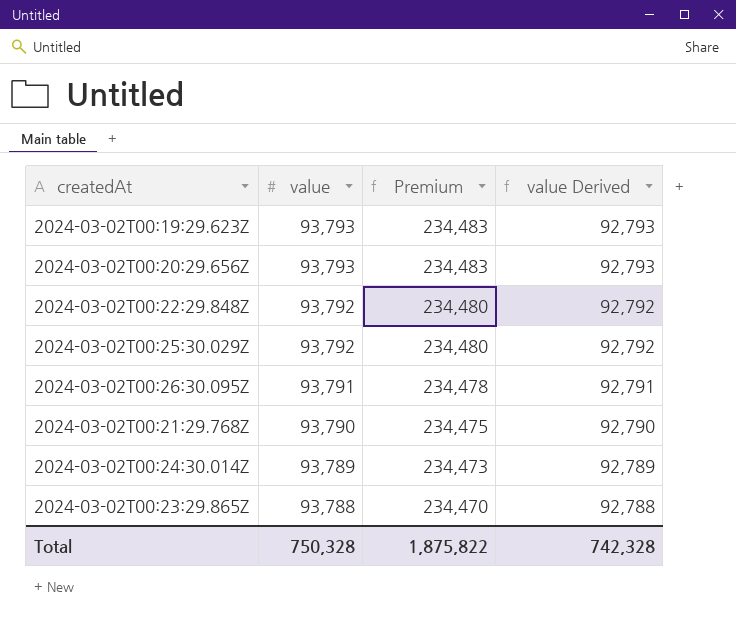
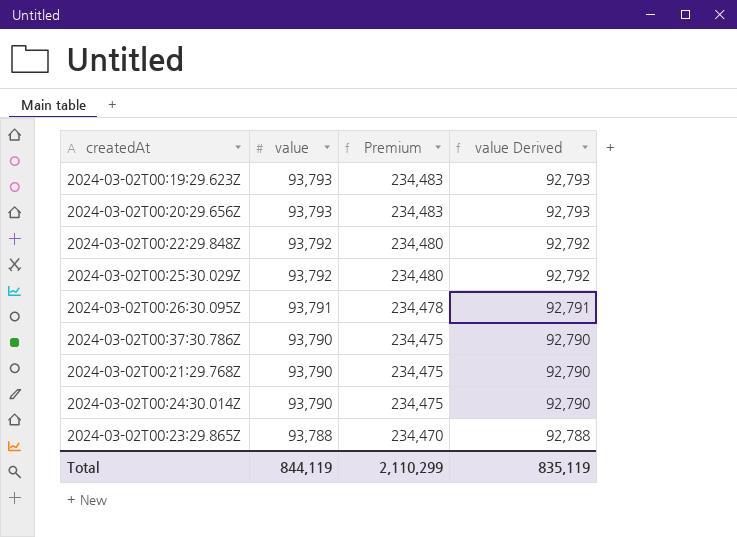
row 2024-03-02T00:37:30.786Z: none -> 93,790 | 234,475 | 92,790
2024-03-02T00:24:30.014Z | value: 93,789 -> 93,790
2024-03-02T00:24:30.014Z | Premium: 234,473 -> 234,475
2024-03-02T00:24:30.014Z | value Derived: 92,789 -> 92,790
Total | value: 750,328 -> 844,119
Total | Premium: 1,875,822 -> 2,110,299
Total | value Derived: 742,328 -> 835,119

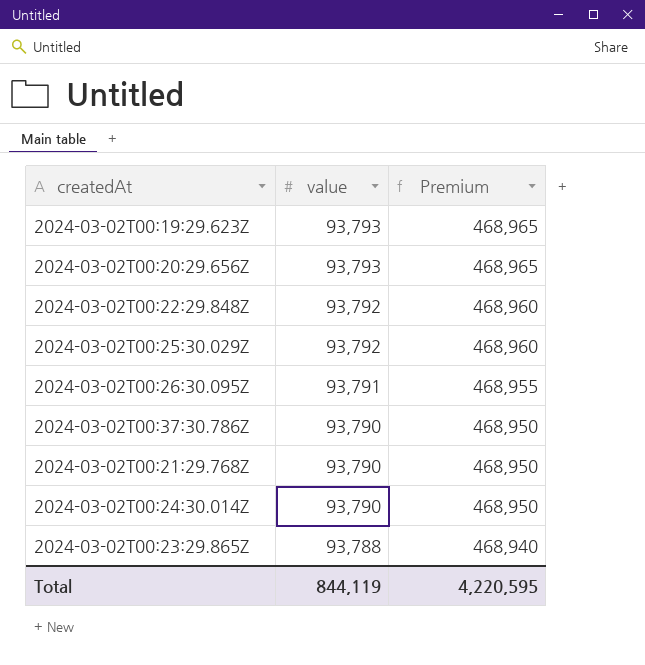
column value Derived | formula: [value] - 1000 -> none
column Premium | formula: [value] * 2.5 -> [value] * 5
Total | Premium: 2,110,299 -> 4,220,595

